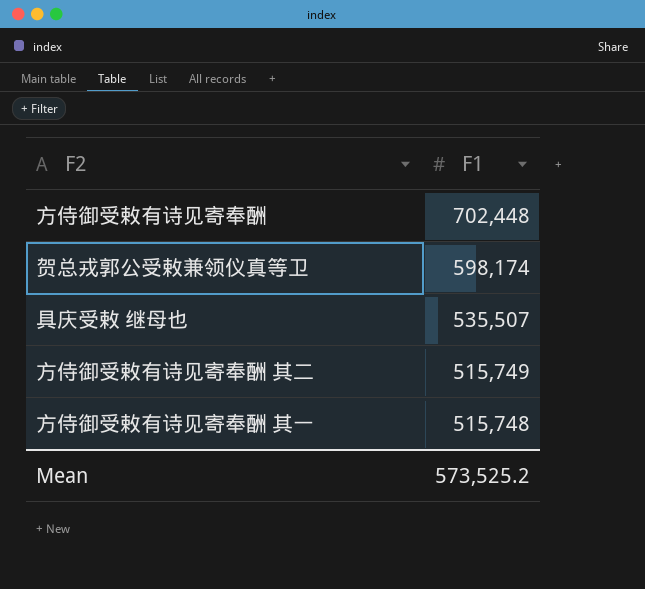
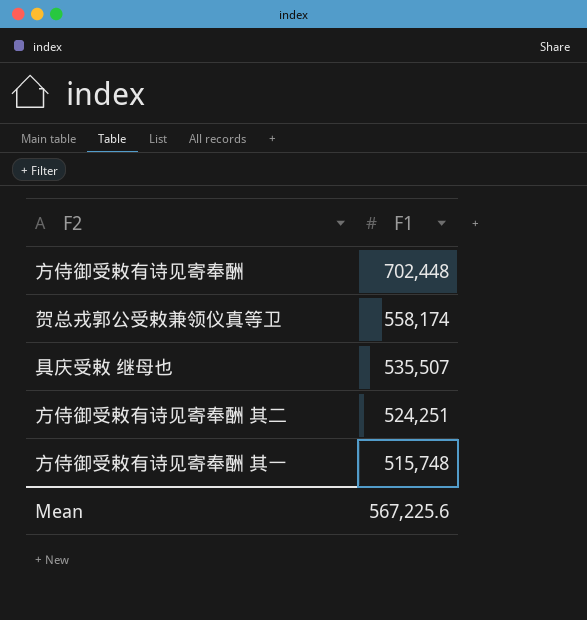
贺总戎郭公受敕兼领仪真等卫 | F1: 598,174 -> 558,174
方侍御受敕有诗见寄奉酬 其二 | F1: 515,749 -> 524,251
Mean | F1: 573,525.2 -> 567,225.6

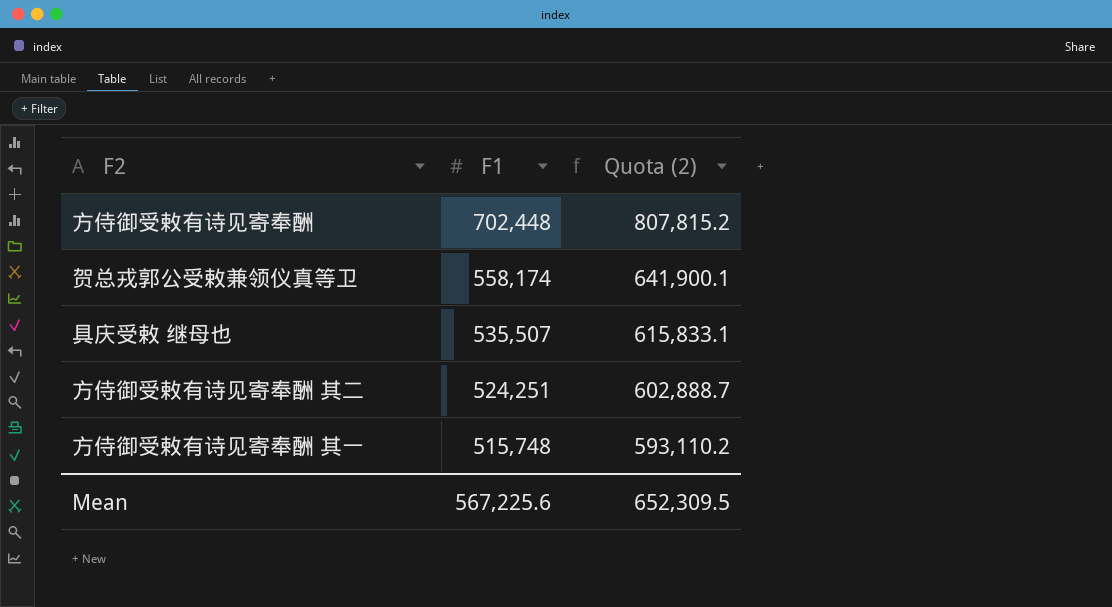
column Quota (2) | formula: none -> [F1] * 1.15

